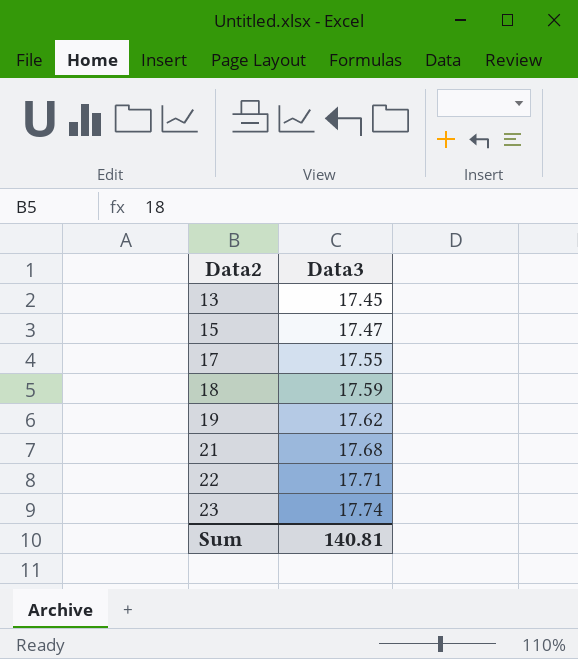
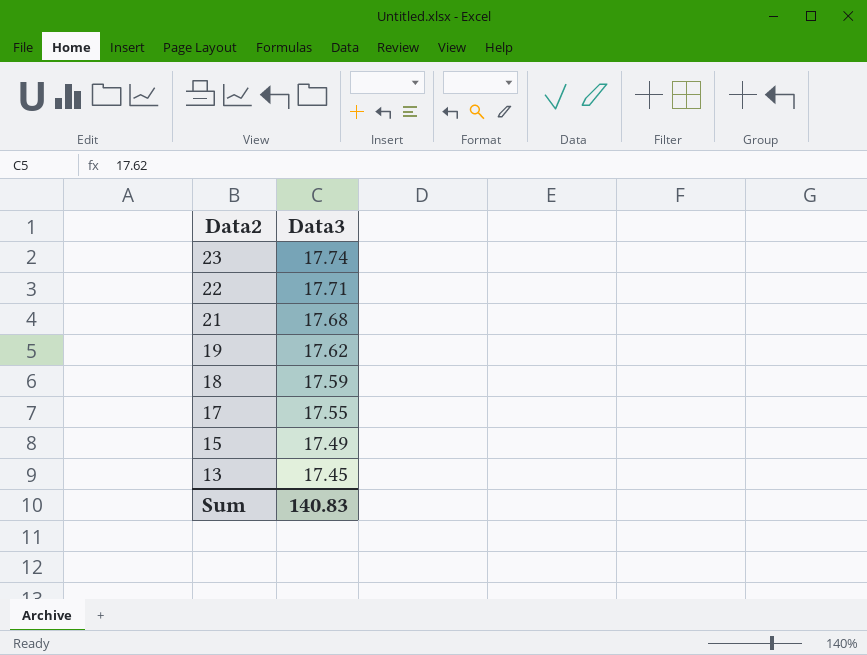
row order: Data2 ascending -> Data2 descending
15 | Data3: 17.47 -> 17.49
Sum | Data3: 140.81 -> 140.83

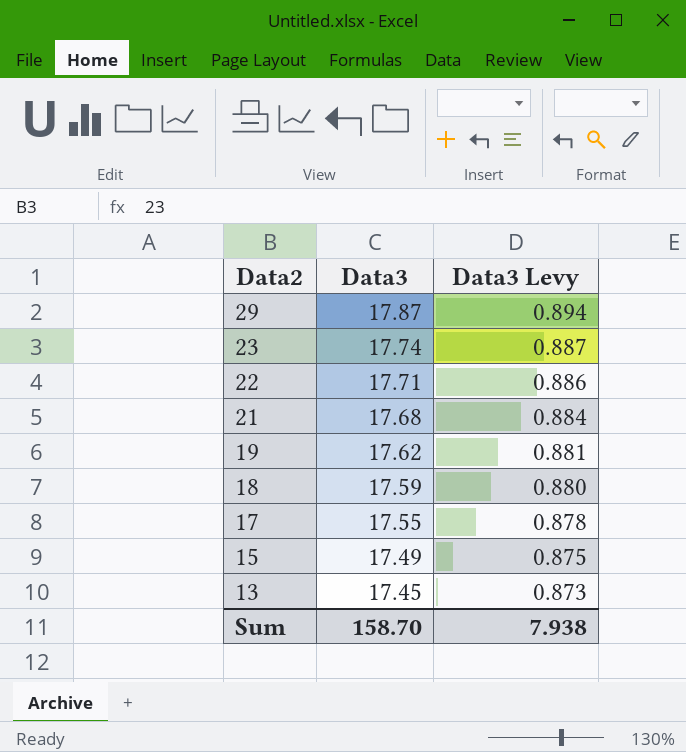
column Data3 Levy | formula: none -> [Data3] * 0.05
row 29: none -> 17.87 | 0.894
Sum | Data3: 140.83 -> 158.70

